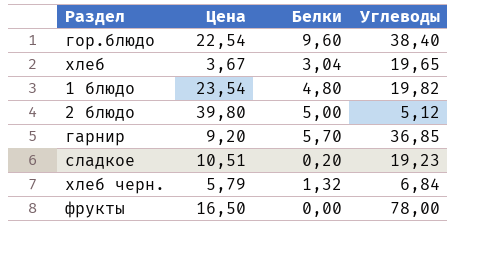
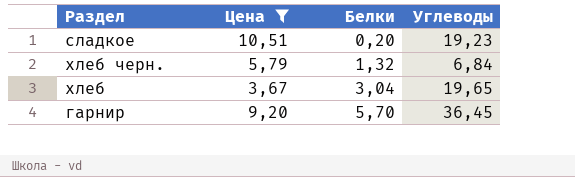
filter: none -> Цена <= 10,51
row order: none -> Белки ascending
гарнир | Углеводы: 36,85 -> 36,45

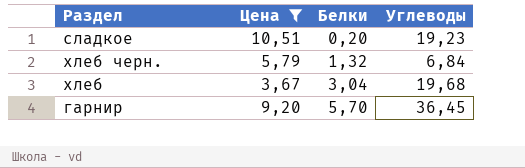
хлеб | Углеводы: 19,65 -> 19,68

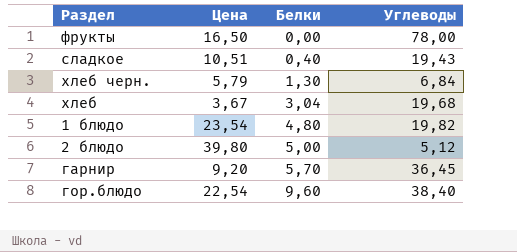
filter: Цена <= 10,51 -> none
сладкое | Белки: 0,20 -> 0,40
сладкое | Углеводы: 19,23 -> 19,43
хлеб черн. | Белки: 1,32 -> 1,30

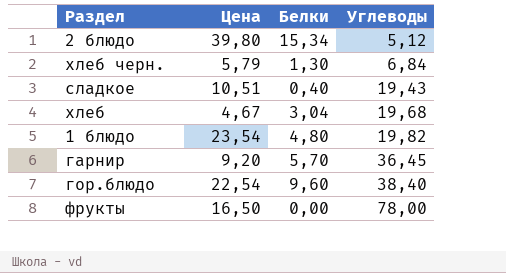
row order: Белки ascending -> Углеводы ascending
2 блюдо | Белки: 5,00 -> 15,34
хлеб | Цена: 3,67 -> 4,67

